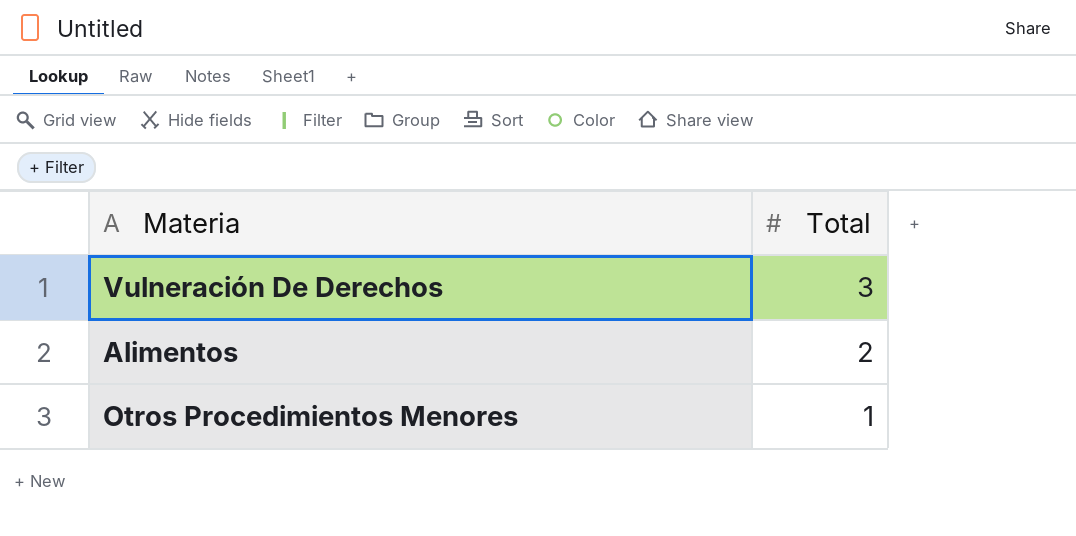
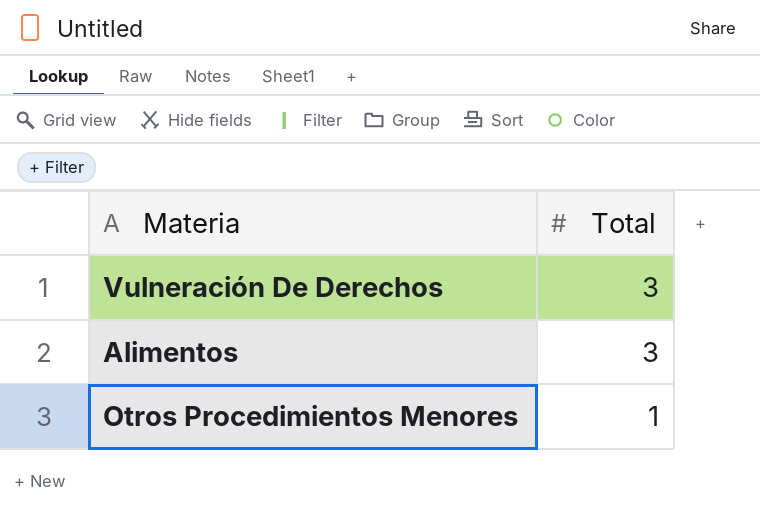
Alimentos | Total: 2 -> 3

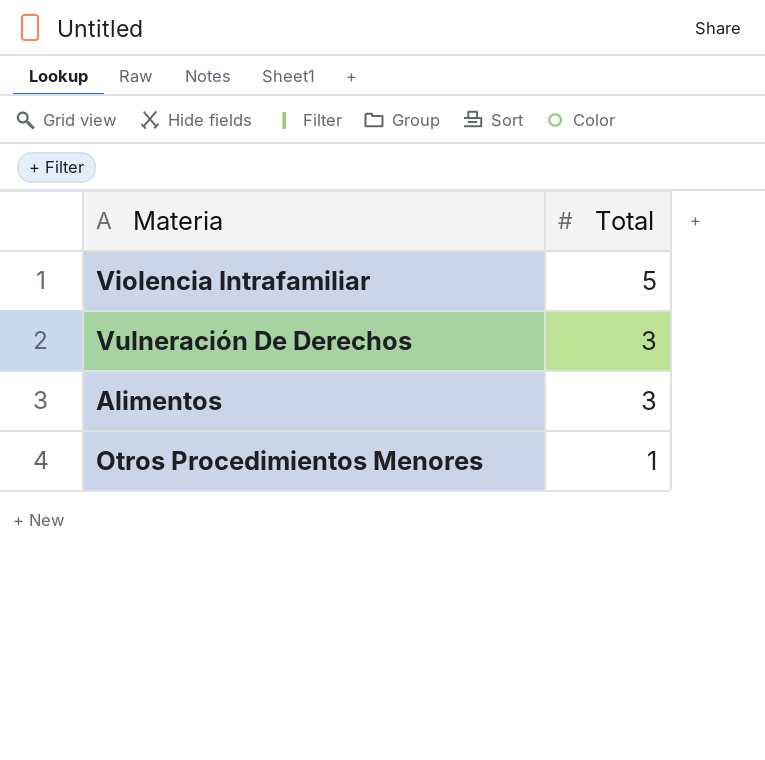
row Violencia Intrafamiliar: none -> 5

